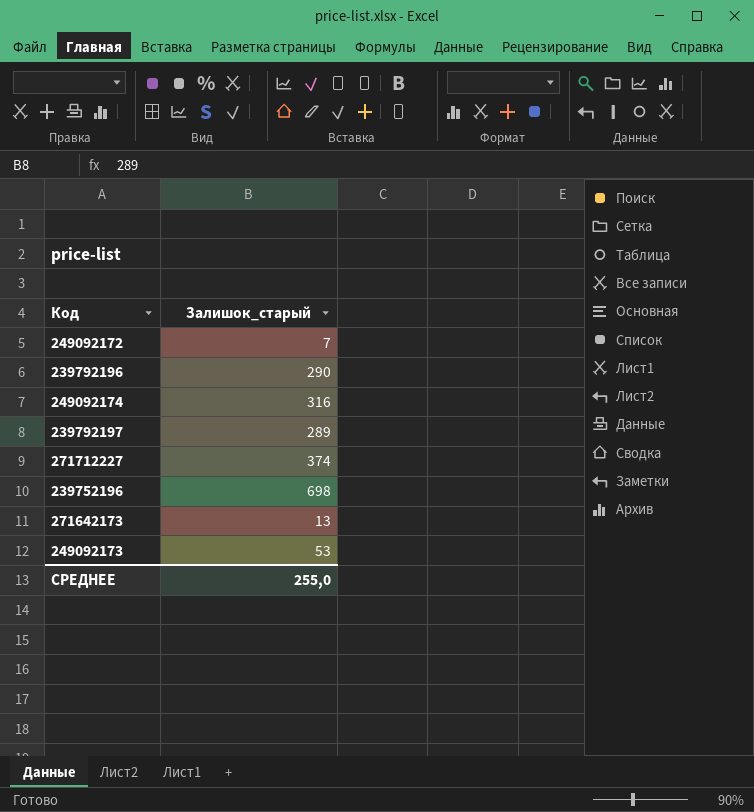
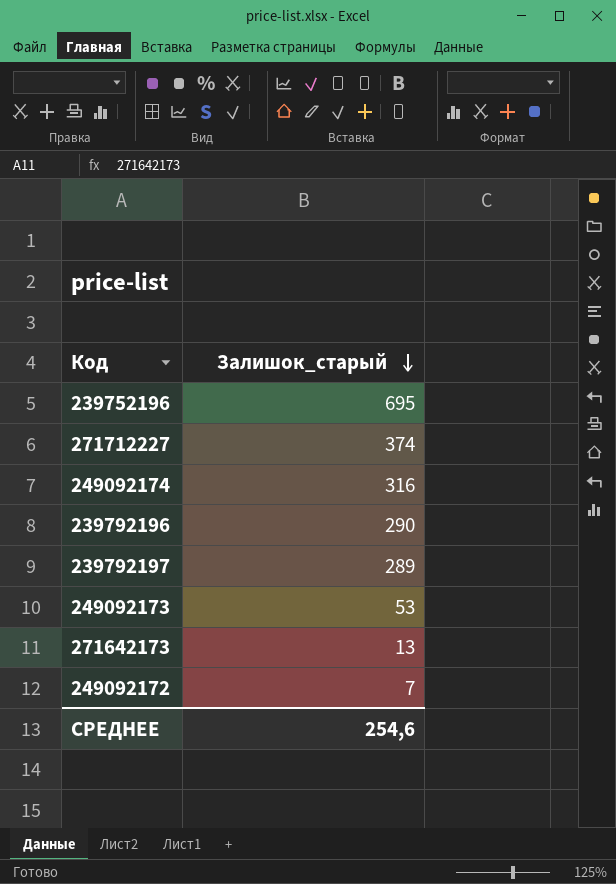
row order: none -> Залишок_старый descending
239752196 | Залишок_старый: 698 -> 695
СРЕДНЕЕ | Залишок_старый: 255,0 -> 254,6

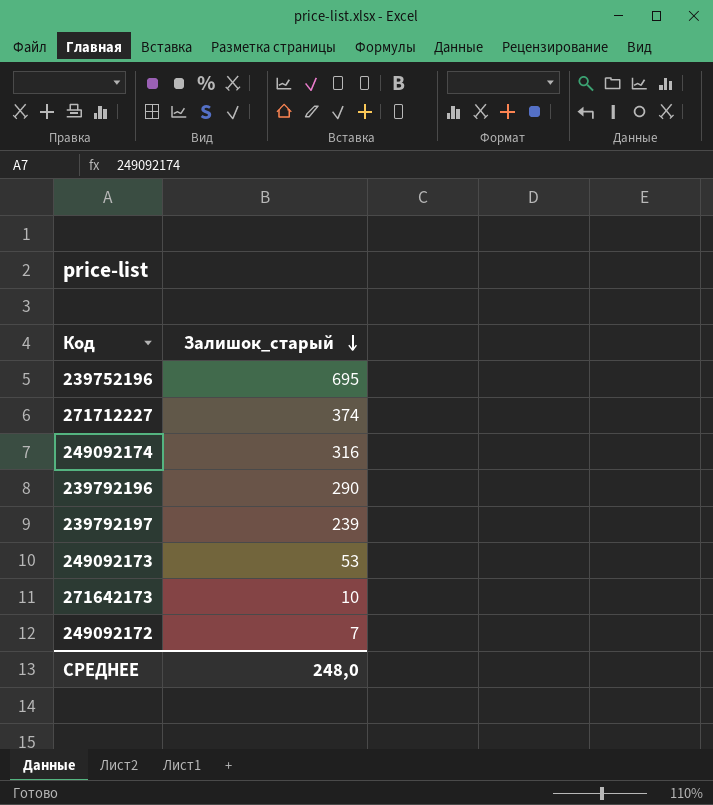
239792197 | Залишок_старый: 289 -> 239
271642173 | Залишок_старый: 13 -> 10
СРЕДНЕЕ | Залишок_старый: 254,6 -> 248,0

